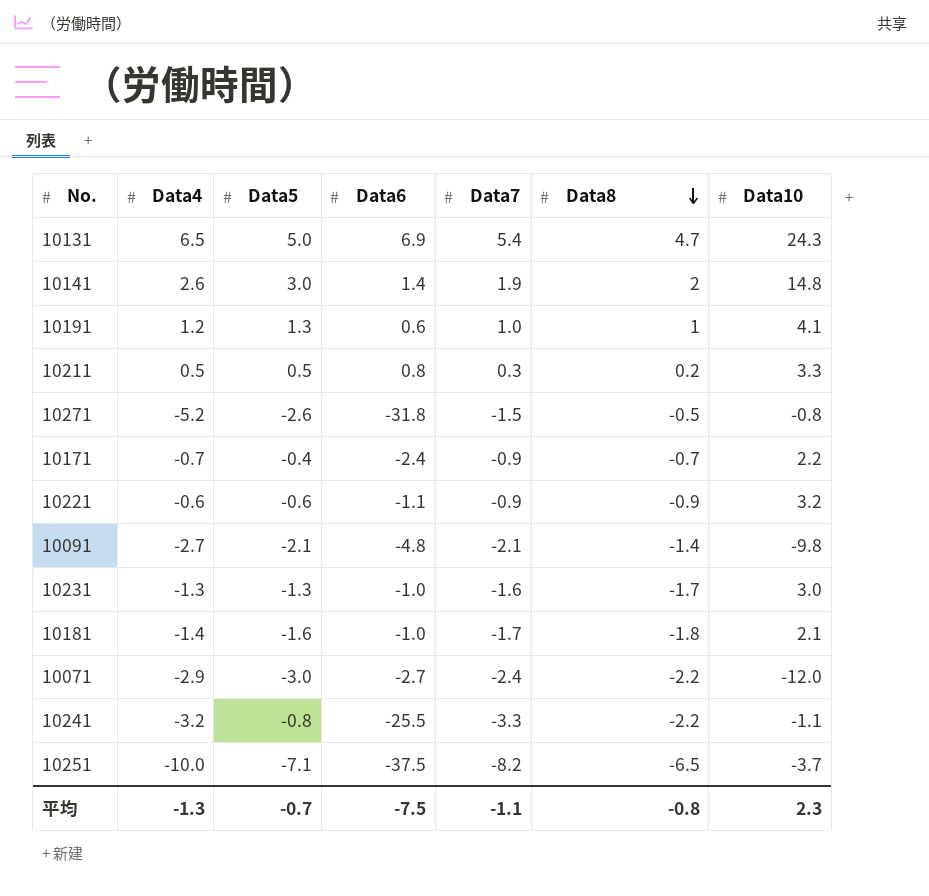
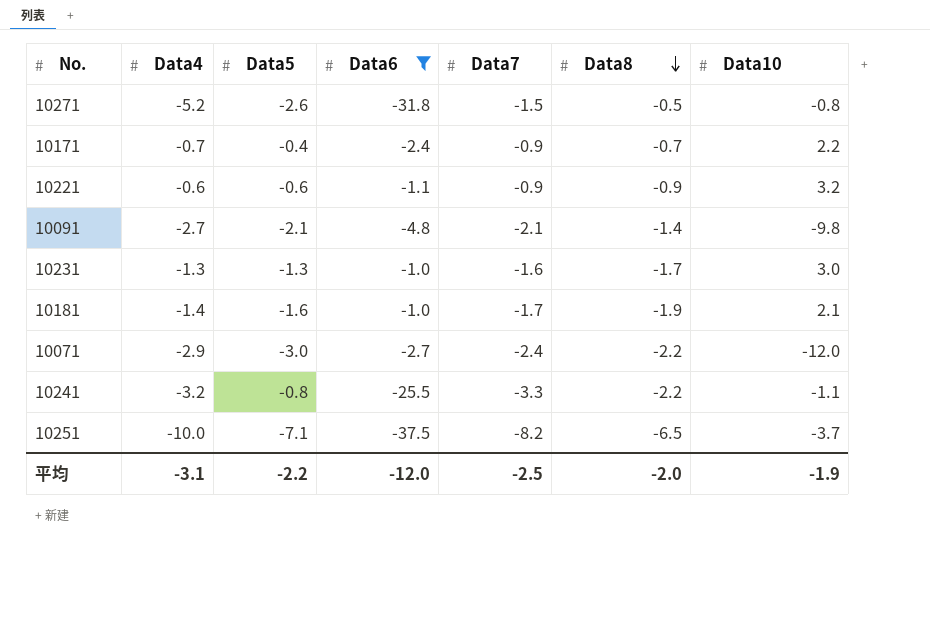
filter: none -> Data6 <= -1.0
10181 | Data8: -1.8 -> -1.9
平均 | Data4: -1.3 -> -3.1
平均 | Data5: -0.7 -> -2.2
平均 | Data6: -7.5 -> -12.0
平均 | Data7: -1.1 -> -2.5
平均 | Data8: -0.8 -> -2.0
平均 | Data10: 2.3 -> -1.9

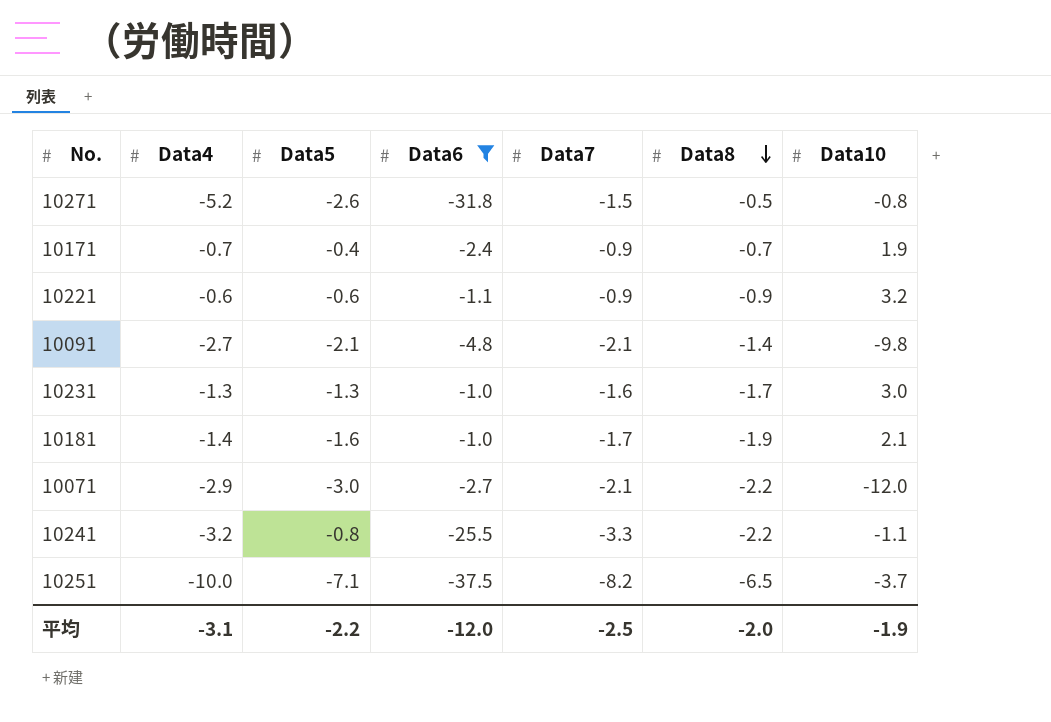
10171 | Data10: 2.2 -> 1.9
10071 | Data7: -2.4 -> -2.1

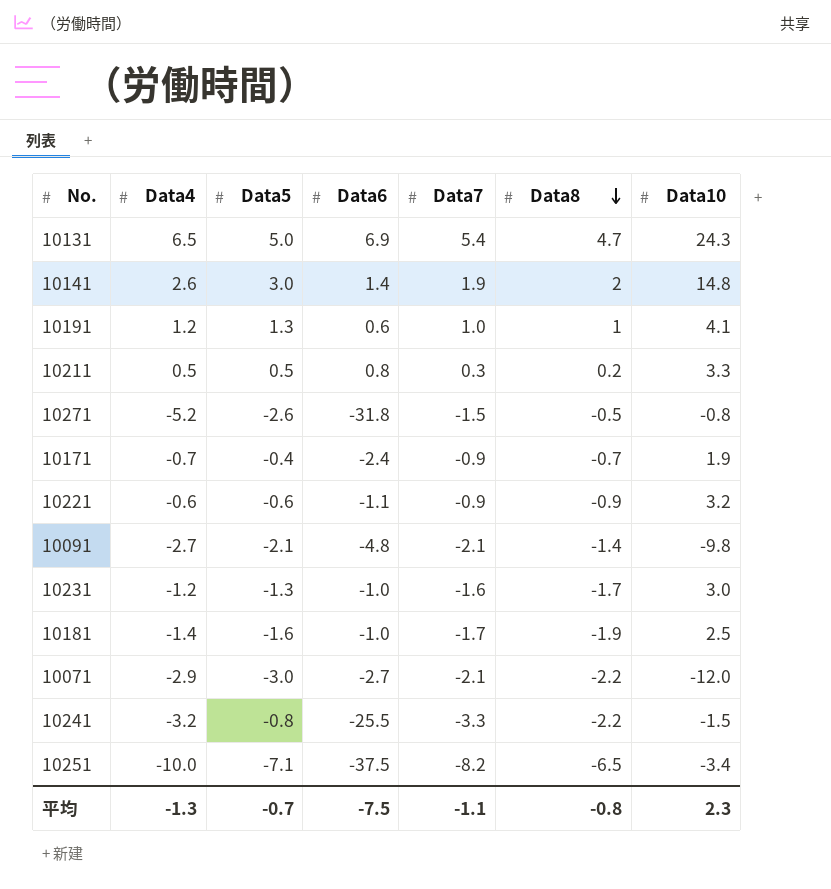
filter: Data6 <= -1.0 -> none
10231 | Data4: -1.3 -> -1.2
10181 | Data10: 2.1 -> 2.5
10241 | Data10: -1.1 -> -1.5
10251 | Data10: -3.7 -> -3.4
平均 | Data4: -3.1 -> -1.3
平均 | Data5: -2.2 -> -0.7
平均 | Data6: -12.0 -> -7.5
平均 | Data7: -2.5 -> -1.1
平均 | Data8: -2.0 -> -0.8
平均 | Data10: -1.9 -> 2.3

